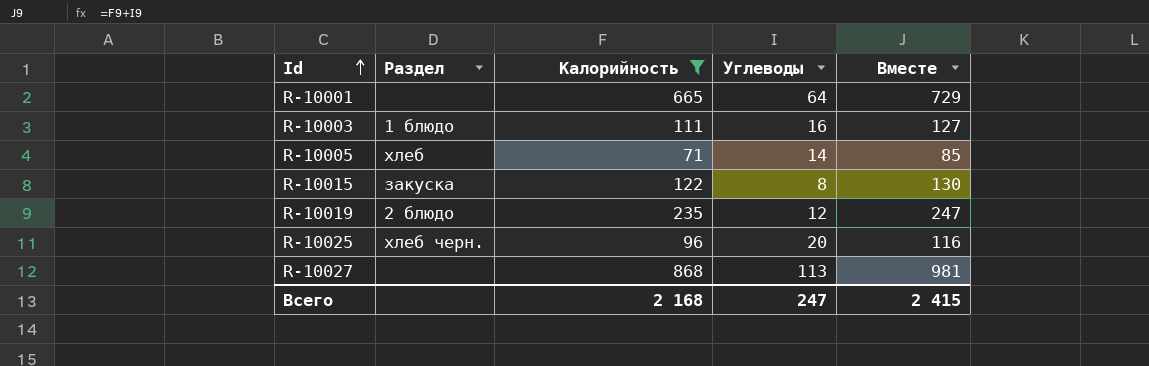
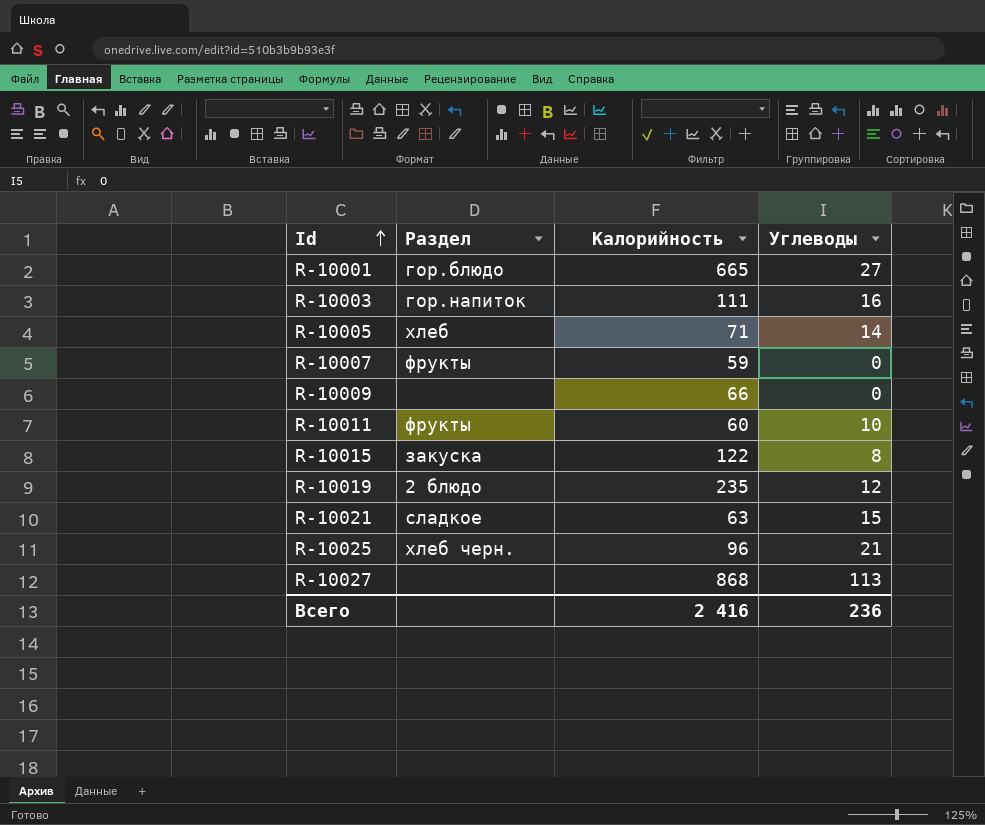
filter: Калорийность >= 71 -> none
column Вместе | formula: [Калорийность] + [Углеводы] -> none
R-10001 | Раздел: none -> гор.блюдо
R-10001 | Углеводы: 64 -> 27
R-10003 | Раздел: 1 блюдо -> гор.напиток
R-10025 | Углеводы: 20 -> 21
Всего | Калорийность: 2 168 -> 2 416
Всего | Углеводы: 247 -> 236

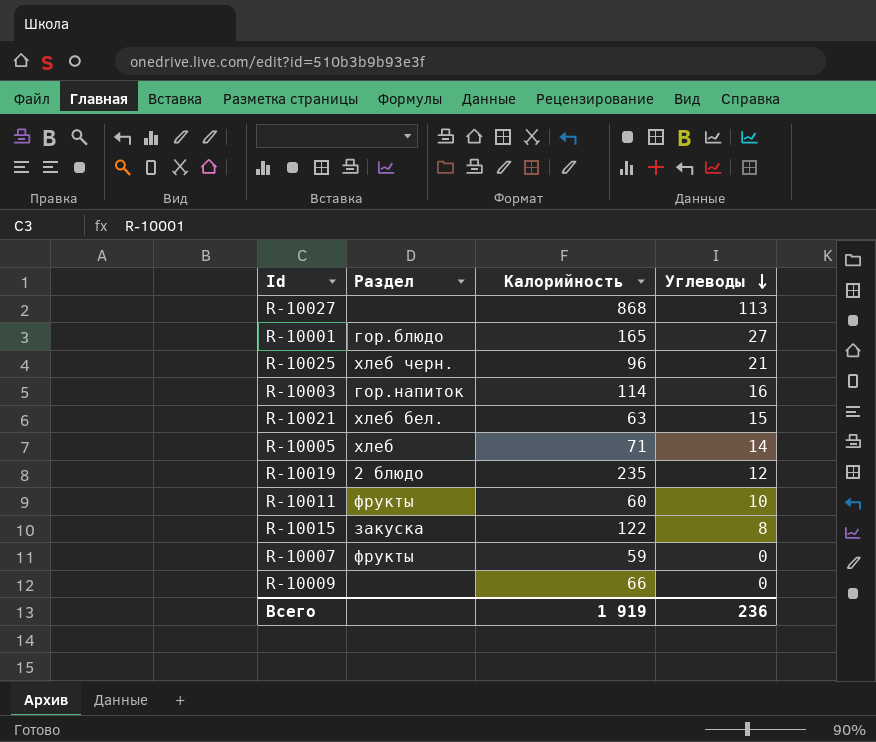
row order: Id ascending -> Углеводы descending
R-10001 | Калорийность: 665 -> 165
R-10003 | Калорийность: 111 -> 114
R-10021 | Раздел: сладкое -> хлеб бел.
Всего | Калорийность: 2 416 -> 1 919

